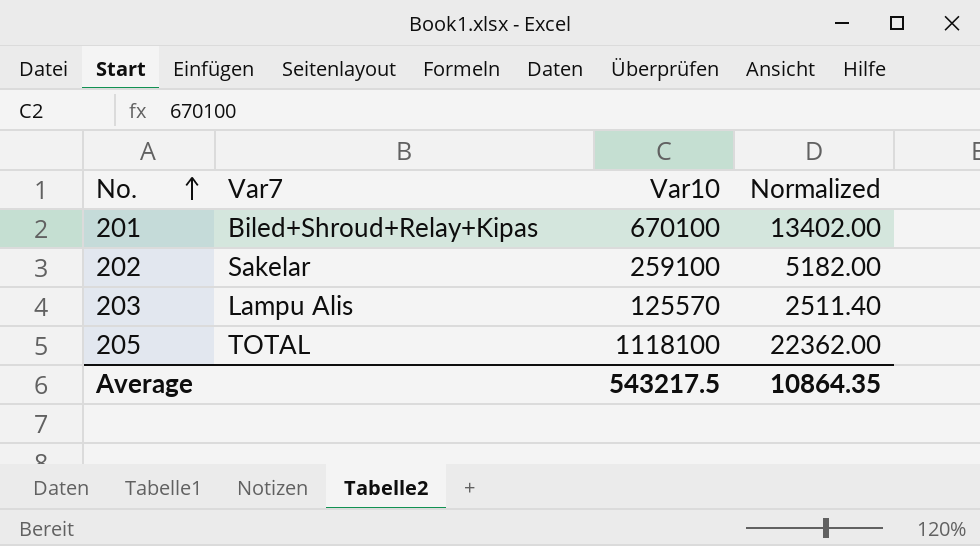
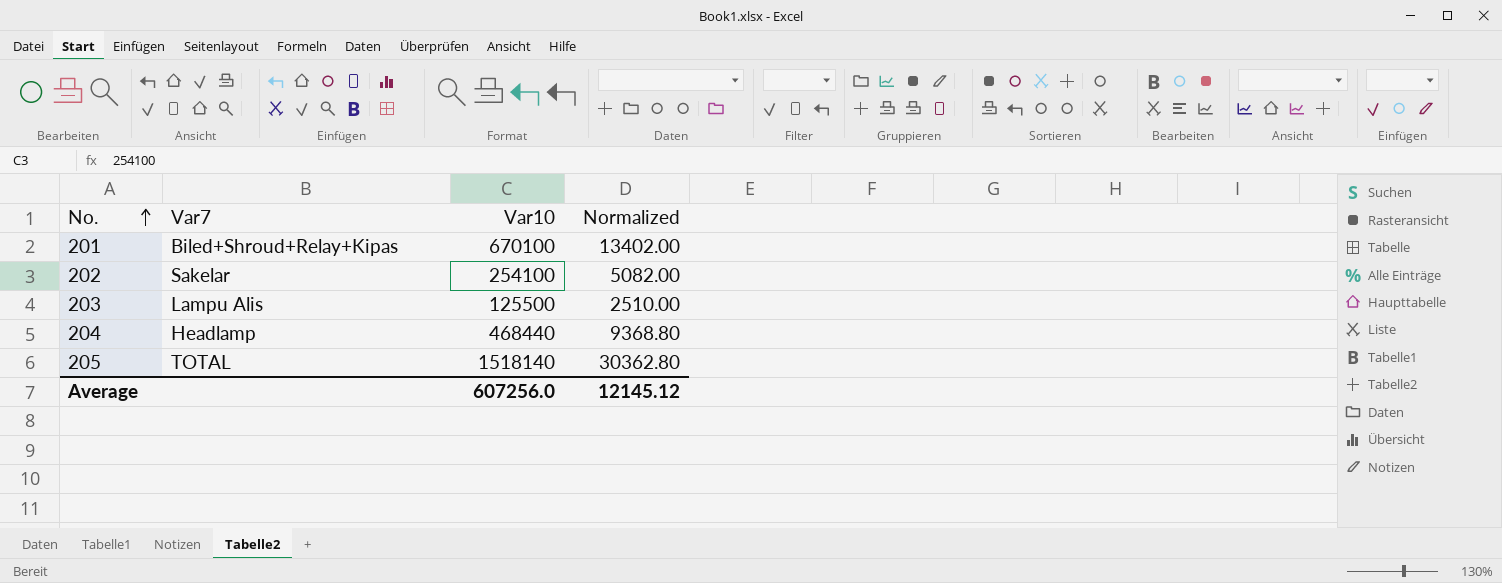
202 | Var10: 259100 -> 254100
202 | Normalized: 5182.00 -> 5082.00
203 | Var10: 125570 -> 125500
203 | Normalized: 2511.40 -> 2510.00
row 204: none -> Headlamp | 468440 | 9368.80
205 | Var10: 1118100 -> 1518140
205 | Normalized: 22362.00 -> 30362.80
Average | Var10: 543217.5 -> 607256.0
Average | Normalized: 10864.35 -> 12145.12

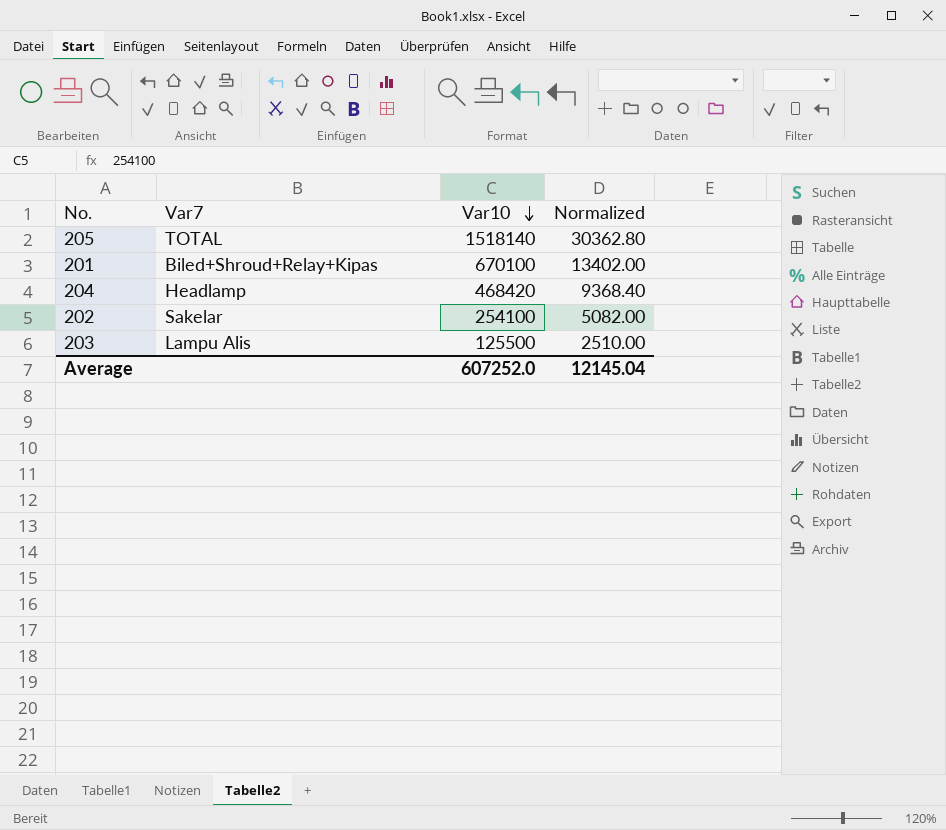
row order: No. ascending -> Var10 descending
204 | Var10: 468440 -> 468420
204 | Normalized: 9368.80 -> 9368.40
Average | Var10: 607256.0 -> 607252.0
Average | Normalized: 12145.12 -> 12145.04

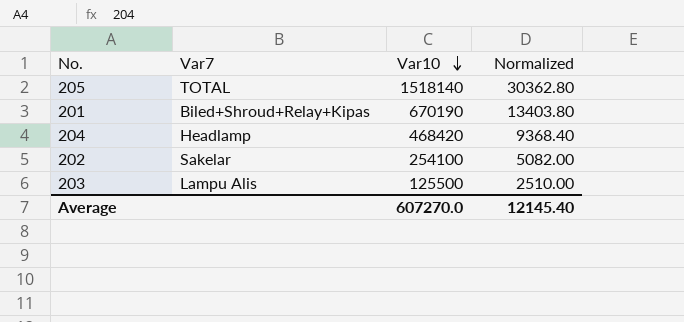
201 | Var10: 670100 -> 670190
201 | Normalized: 13402.00 -> 13403.80
Average | Var10: 607252.0 -> 607270.0
Average | Normalized: 12145.04 -> 12145.40

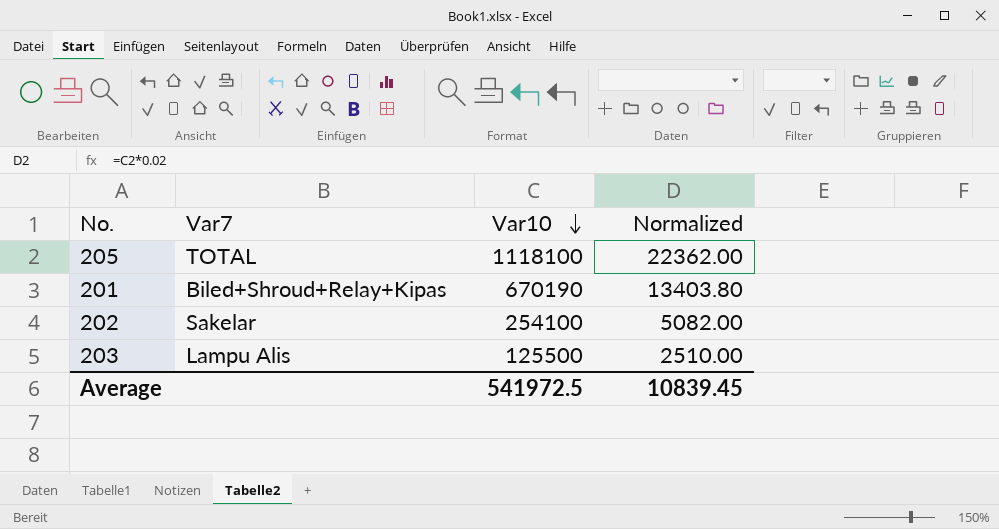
row 204: Headlamp | 468420 | 9368.40 -> none
205 | Var10: 1518140 -> 1118100
205 | Normalized: 30362.80 -> 22362.00
Average | Var10: 607270.0 -> 541972.5
Average | Normalized: 12145.40 -> 10839.45

